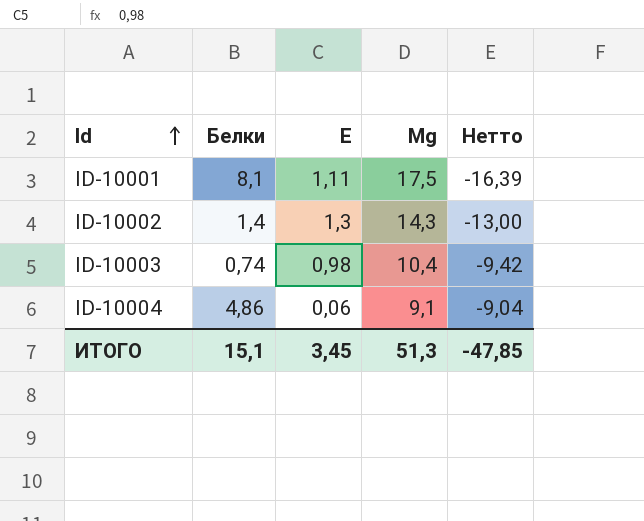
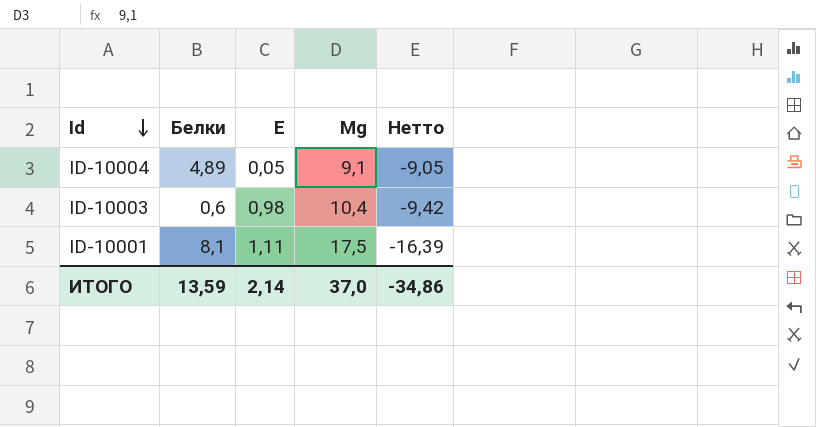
row order: Id ascending -> Id descending
row ID-10002: 1,4 | 1,3 | 14,3 | -13,00 -> none
ID-10004 | Белки: 4,86 -> 4,89
ID-10004 | Е: 0,06 -> 0,05
ID-10004 | Нетто: -9,04 -> -9,05
ID-10003 | Белки: 0,74 -> 0,6
ИТОГО | Белки: 15,1 -> 13,59
ИТОГО | Е: 3,45 -> 2,14
ИТОГО | Mg: 51,3 -> 37,0
ИТОГО | Нетто: -47,85 -> -34,86

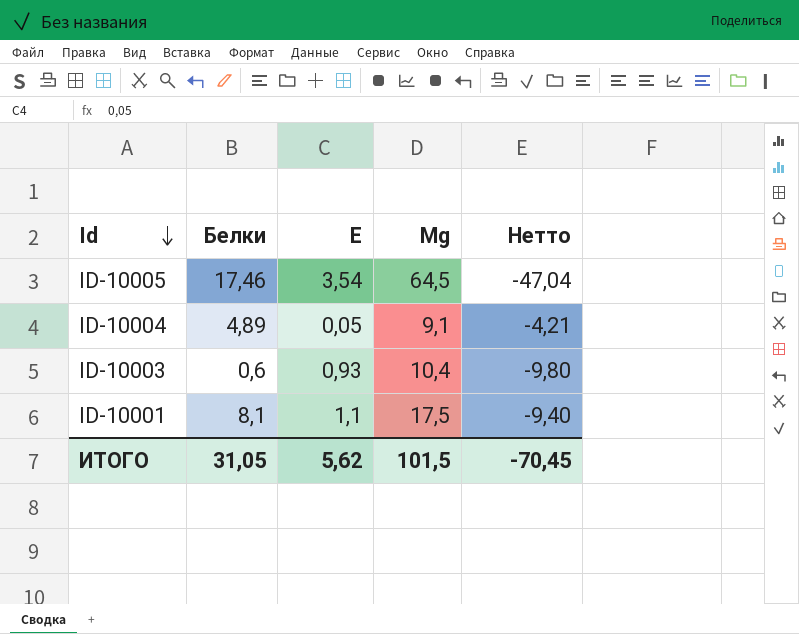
column Нетто | formula: [Е] - [Mg] -> [Белки] - [Mg]
row ID-10005: none -> 17,46 | 3,54 | 64,5 | -47,04
ID-10003 | Е: 0,98 -> 0,93
ID-10001 | Е: 1,11 -> 1,1
ИТОГО | Белки: 13,59 -> 31,05
ИТОГО | Е: 2,14 -> 5,62
ИТОГО | Mg: 37,0 -> 101,5
ИТОГО | Нетто: -34,86 -> -70,45

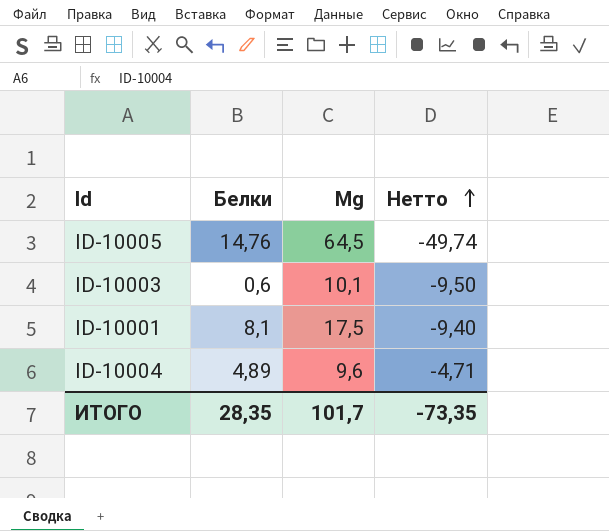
row order: Id descending -> Нетто ascending
column Е | position: 3 -> none
ID-10005 | Белки: 17,46 -> 14,76
ID-10005 | Нетто: -47,04 -> -49,74
ID-10003 | Mg: 10,4 -> 10,1
ID-10003 | Нетто: -9,80 -> -9,50
ID-10004 | Mg: 9,1 -> 9,6
ID-10004 | Нетто: -4,21 -> -4,71
ИТОГО | Белки: 31,05 -> 28,35
ИТОГО | Mg: 101,5 -> 101,7
ИТОГО | Нетто: -70,45 -> -73,35

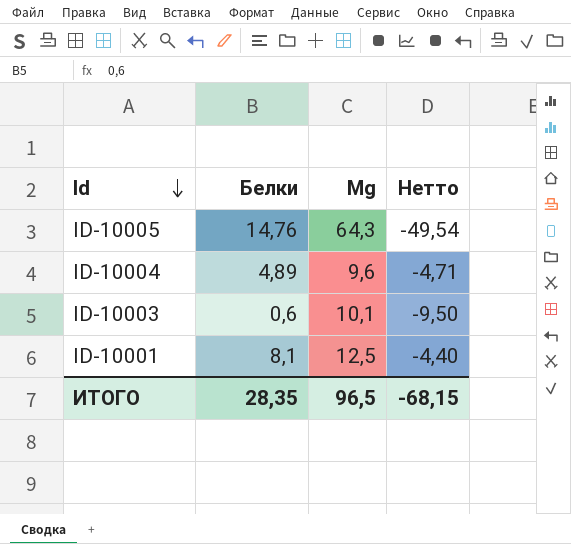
row order: Нетто ascending -> Id descending
ID-10005 | Mg: 64,5 -> 64,3
ID-10005 | Нетто: -49,74 -> -49,54
ID-10001 | Mg: 17,5 -> 12,5
ID-10001 | Нетто: -9,40 -> -4,40
ИТОГО | Mg: 101,7 -> 96,5
ИТОГО | Нетто: -73,35 -> -68,15

